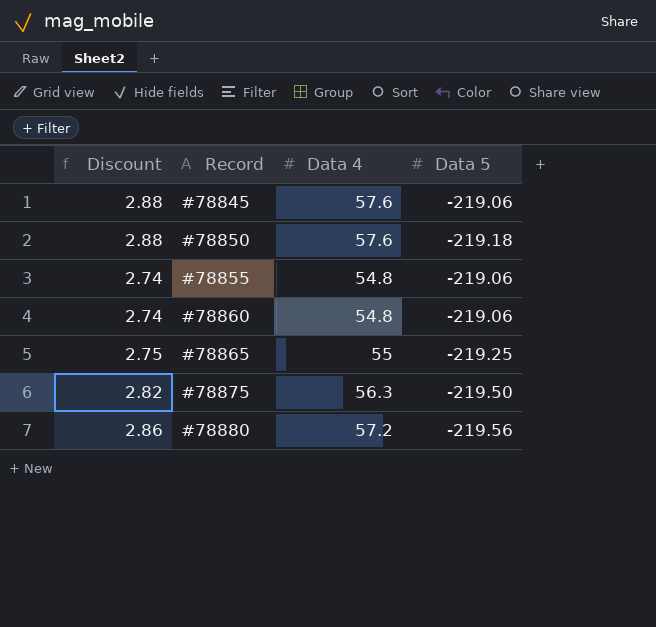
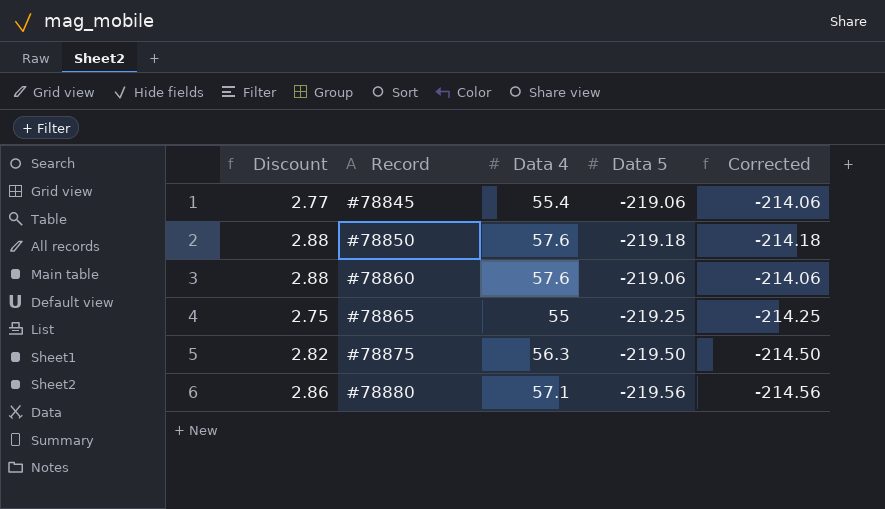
column Corrected | formula: none -> [Data 5] + 5
row #78855: 2.74 | 54.8 | -219.06 -> none
#78845 | Discount: 2.88 -> 2.77
#78845 | Data 4: 57.6 -> 55.4
#78860 | Discount: 2.74 -> 2.88
#78860 | Data 4: 54.8 -> 57.6
#78880 | Data 4: 57.2 -> 57.1

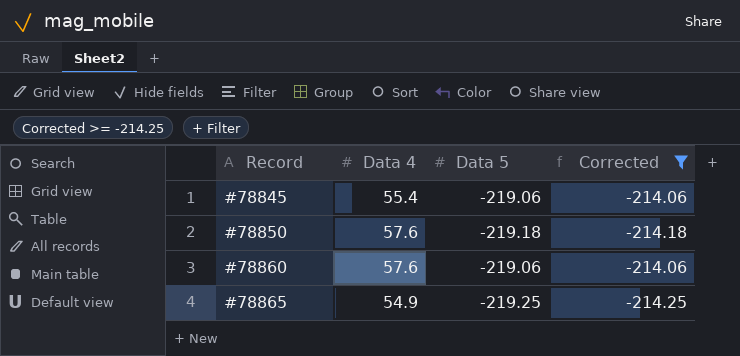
filter: none -> Corrected >= -214.25
column Discount | formula: [Data 4] * 0.05 -> none
#78865 | Data 4: 55 -> 54.9

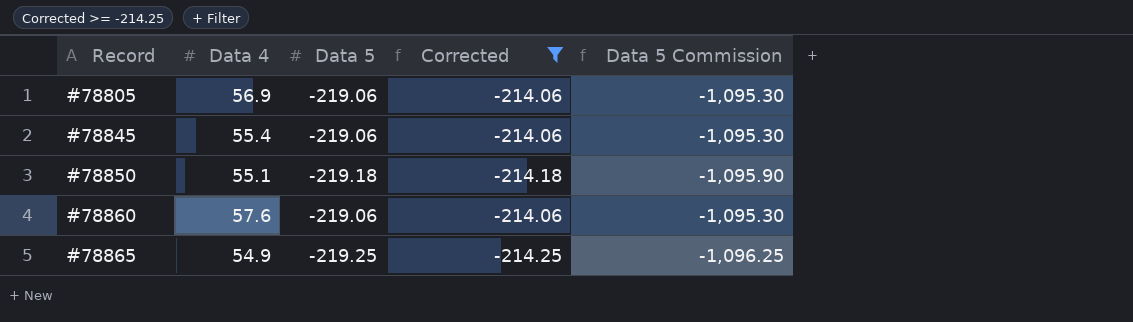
column Data 5 Commission | formula: none -> [Data 5] * 5
row #78805: none -> 56.9 | -219.06 | -214.06 | -1,095.30
#78850 | Data 4: 57.6 -> 55.1

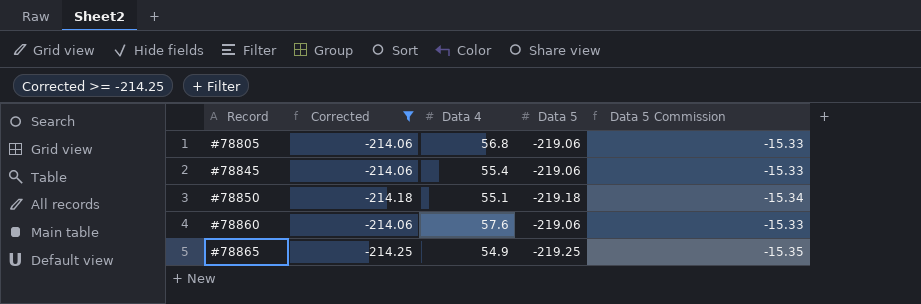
column Corrected | position: 4 -> 2
column Data 5 Commission | formula: [Data 5] * 5 -> [Data 5] * 0.07
#78805 | Data 4: 56.9 -> 56.8

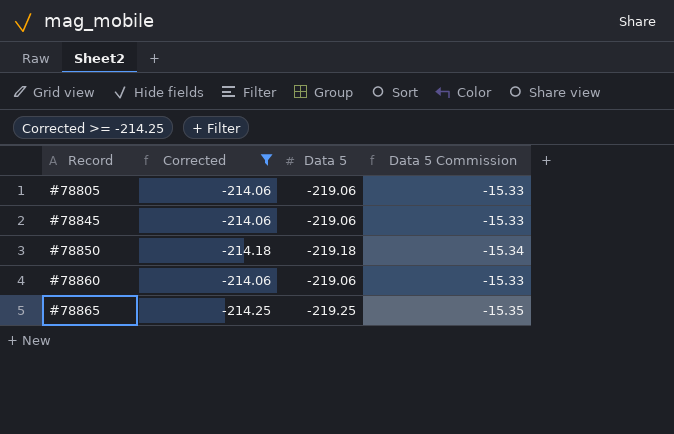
column Data 4 | position: 3 -> none

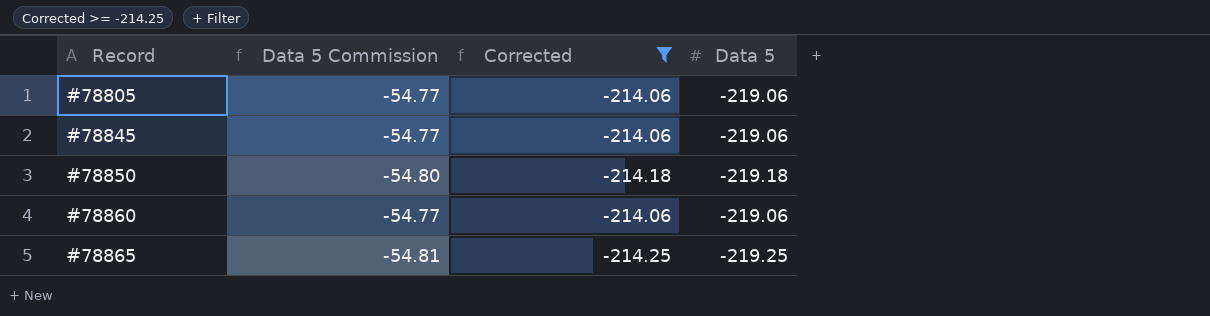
column Data 5 Commission | formula: [Data 5] * 0.07 -> [Data 5] * 0.25
column Data 5 Commission | position: 4 -> 2

